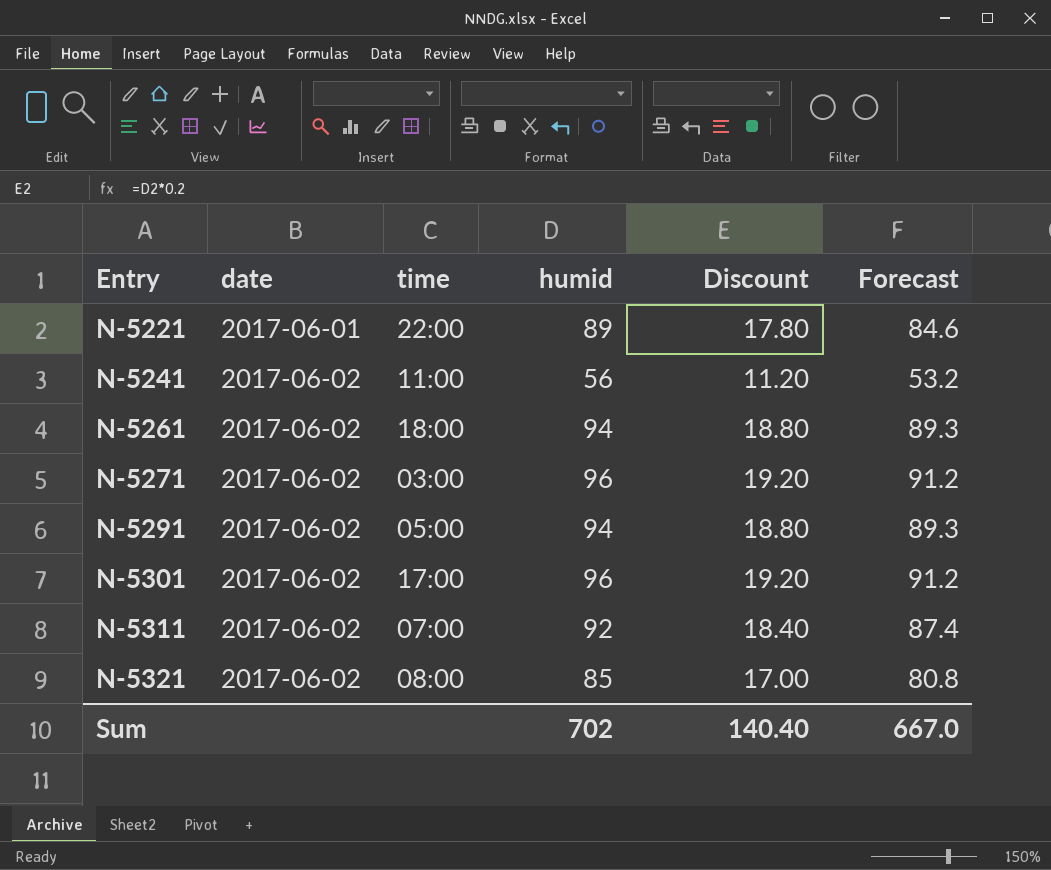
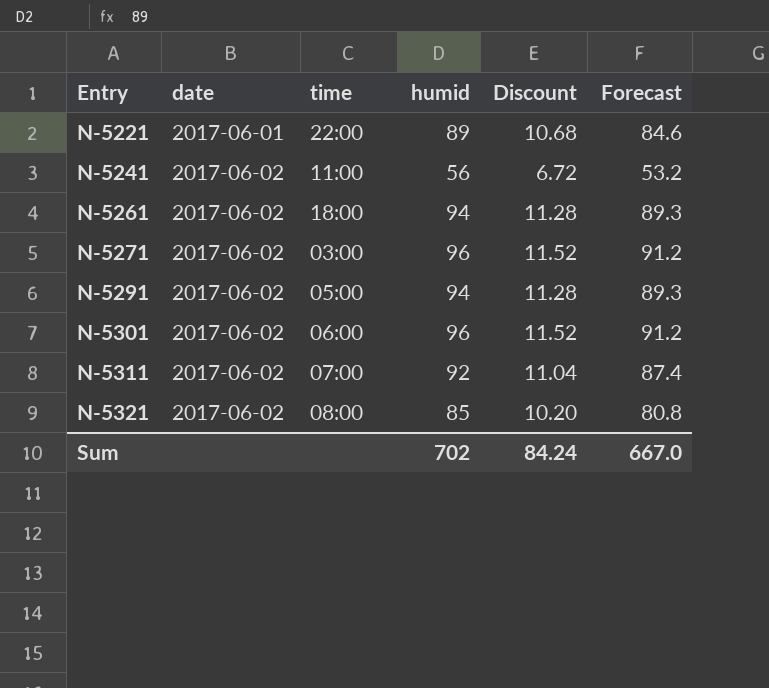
column Discount | formula: [humid] * 0.2 -> [humid] * 0.12
N-5301 | time: 17:00 -> 06:00
Sum | Discount: 140.40 -> 84.24

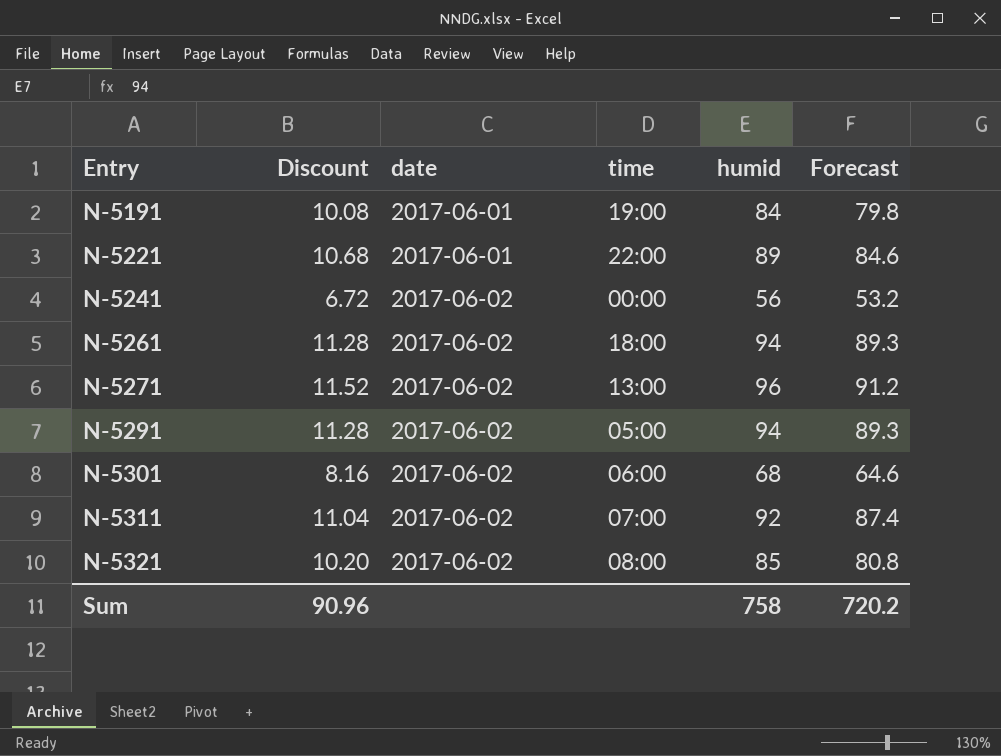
column Discount | position: 5 -> 2
row N-5191: none -> 10.08 | 2017-06-01 | 19:00 | 84 | 79.8
N-5241 | time: 11:00 -> 00:00
N-5271 | time: 03:00 -> 13:00
N-5301 | Discount: 11.52 -> 8.16
N-5301 | humid: 96 -> 68
N-5301 | Forecast: 91.2 -> 64.6
Sum | Discount: 84.24 -> 90.96
Sum | humid: 702 -> 758
Sum | Forecast: 667.0 -> 720.2

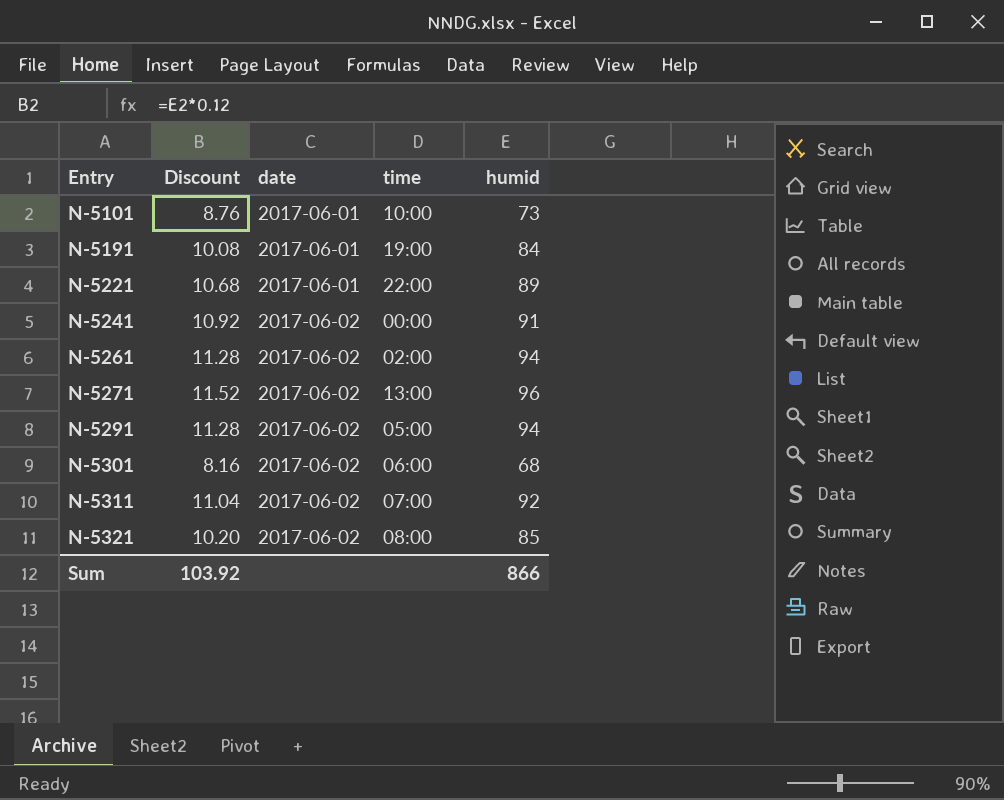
column Forecast | formula: [humid] * 0.95 -> none
row N-5101: none -> 8.76 | 2017-06-01 | 10:00 | 73
N-5241 | Discount: 6.72 -> 10.92
N-5241 | humid: 56 -> 91
N-5261 | time: 18:00 -> 02:00
Sum | Discount: 90.96 -> 103.92
Sum | humid: 758 -> 866

